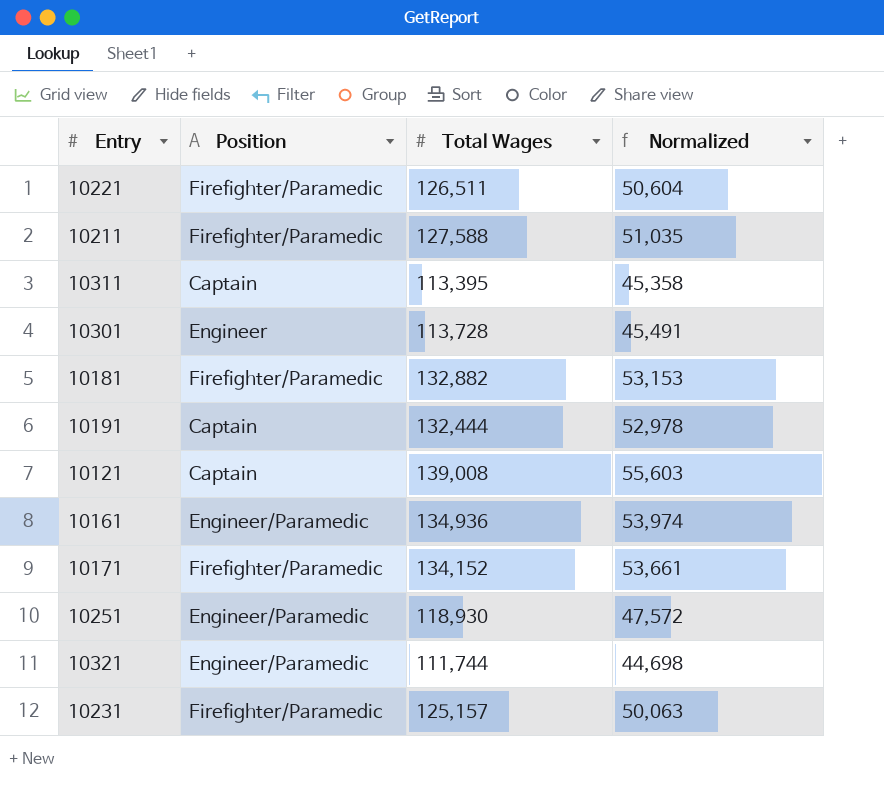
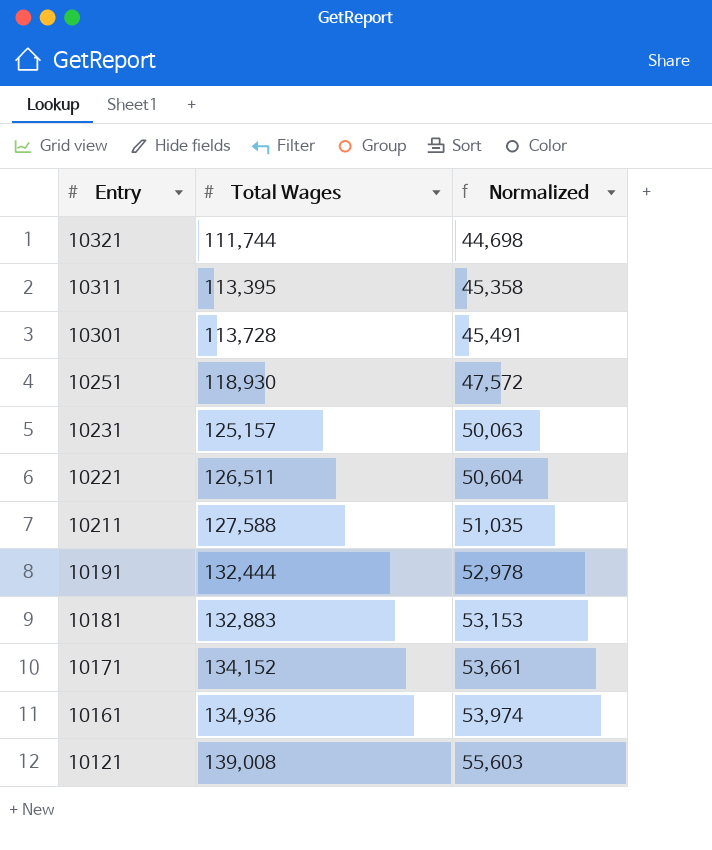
row order: none -> Entry descending
column Position | position: 2 -> none
10181 | Total Wages: 132,882 -> 132,883

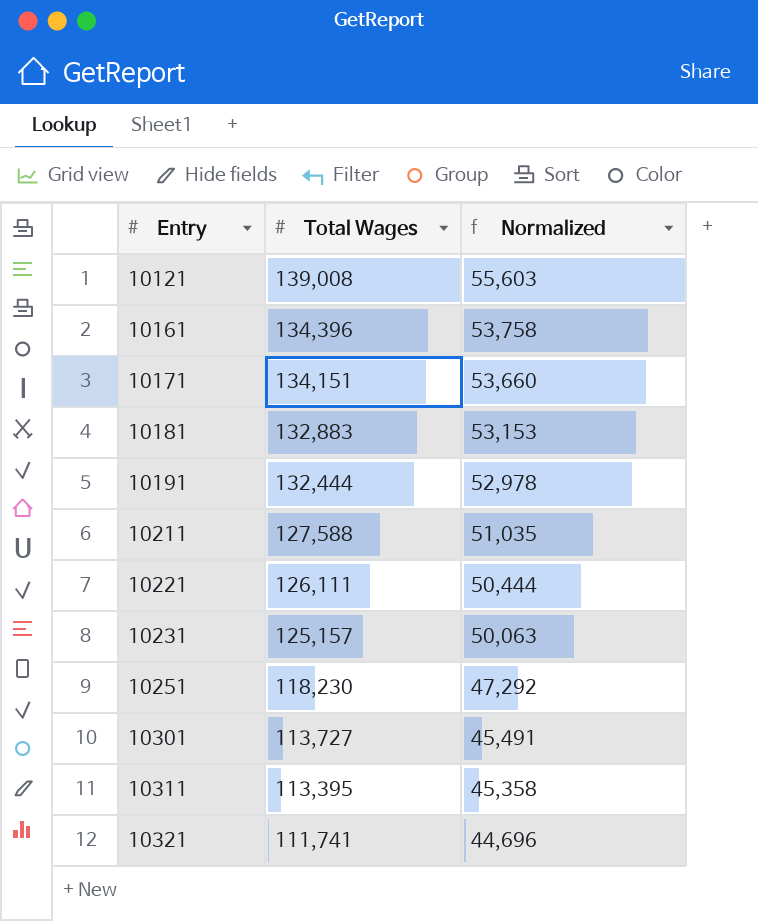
row order: Entry descending -> Entry ascending
10161 | Total Wages: 134,936 -> 134,396
10161 | Normalized: 53,974 -> 53,758
10171 | Total Wages: 134,152 -> 134,151
10171 | Normalized: 53,661 -> 53,660
10221 | Total Wages: 126,511 -> 126,111
10221 | Normalized: 50,604 -> 50,444
10251 | Total Wages: 118,930 -> 118,230
10251 | Normalized: 47,572 -> 47,292
10301 | Total Wages: 113,728 -> 113,727
10321 | Total Wages: 111,744 -> 111,741
10321 | Normalized: 44,698 -> 44,696

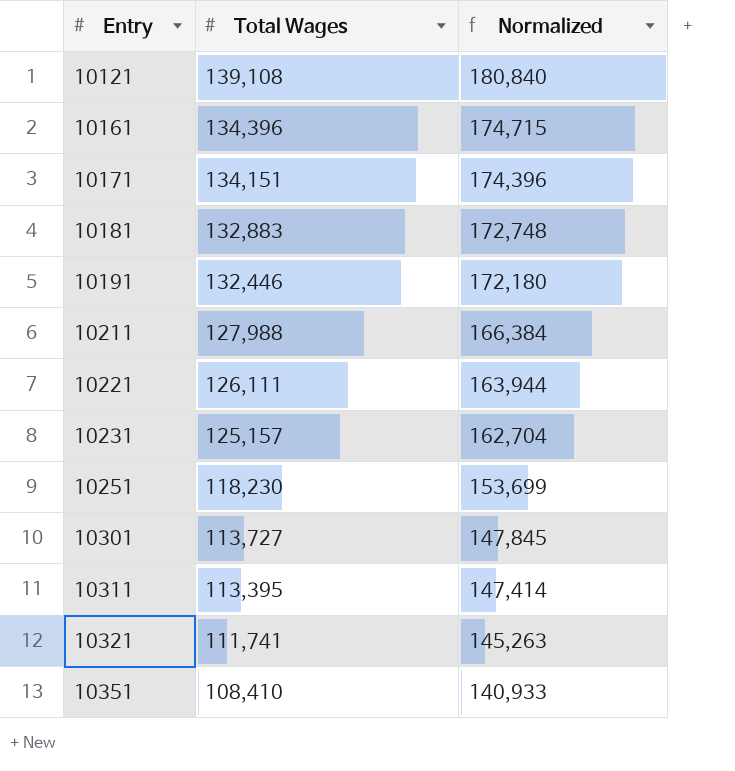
column Normalized | formula: [Total Wages] * 0.4 -> [Total Wages] * 1.3
10121 | Total Wages: 139,008 -> 139,108
10191 | Total Wages: 132,444 -> 132,446
10211 | Total Wages: 127,588 -> 127,988
row 10351: none -> 108,410 | 140,933

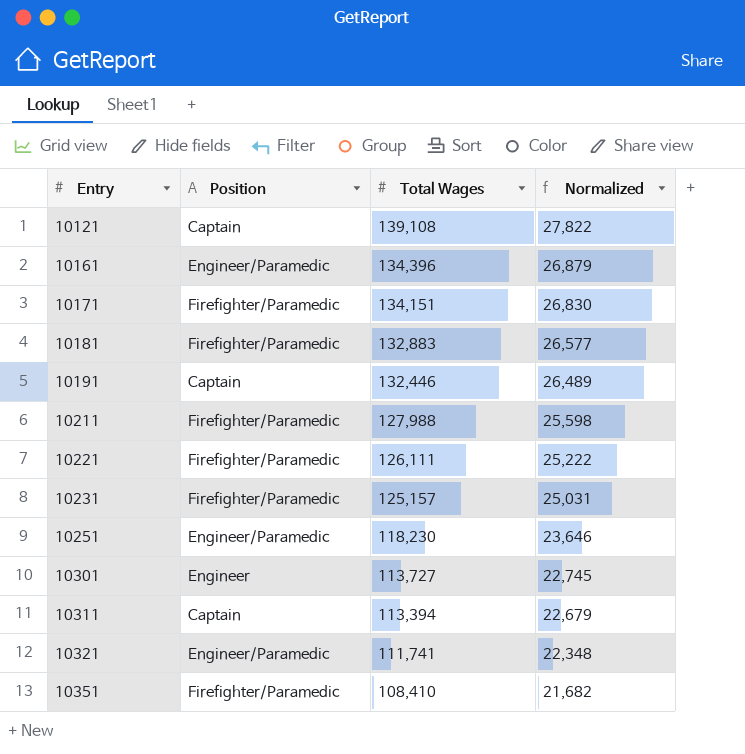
column Position | position: none -> 2
column Normalized | formula: [Total Wages] * 1.3 -> [Total Wages] * 0.2
10311 | Total Wages: 113,395 -> 113,394

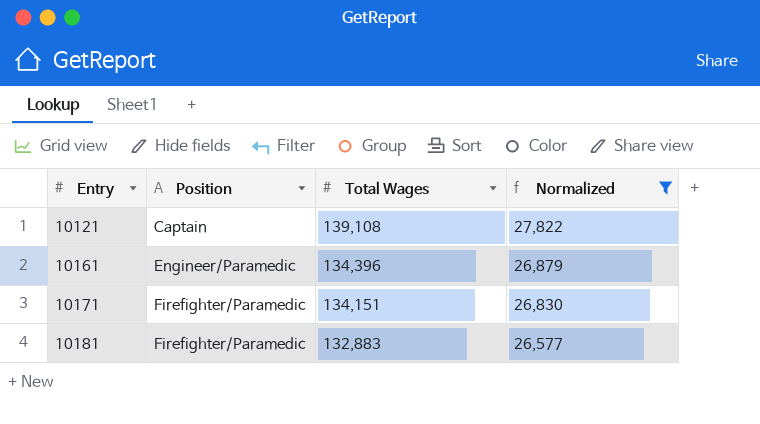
filter: none -> Normalized >= 26,577

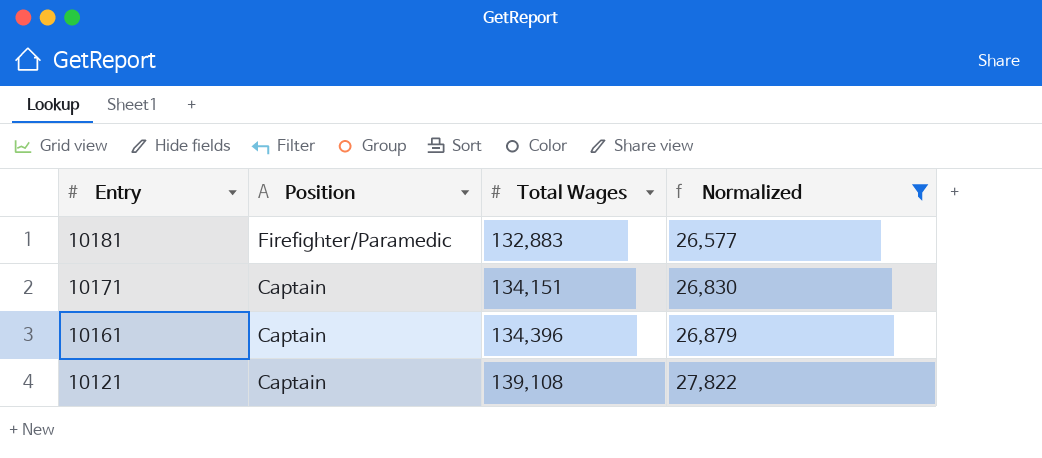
row order: Entry ascending -> Entry descending
10171 | Position: Firefighter/Paramedic -> Captain
10161 | Position: Engineer/Paramedic -> Captain

